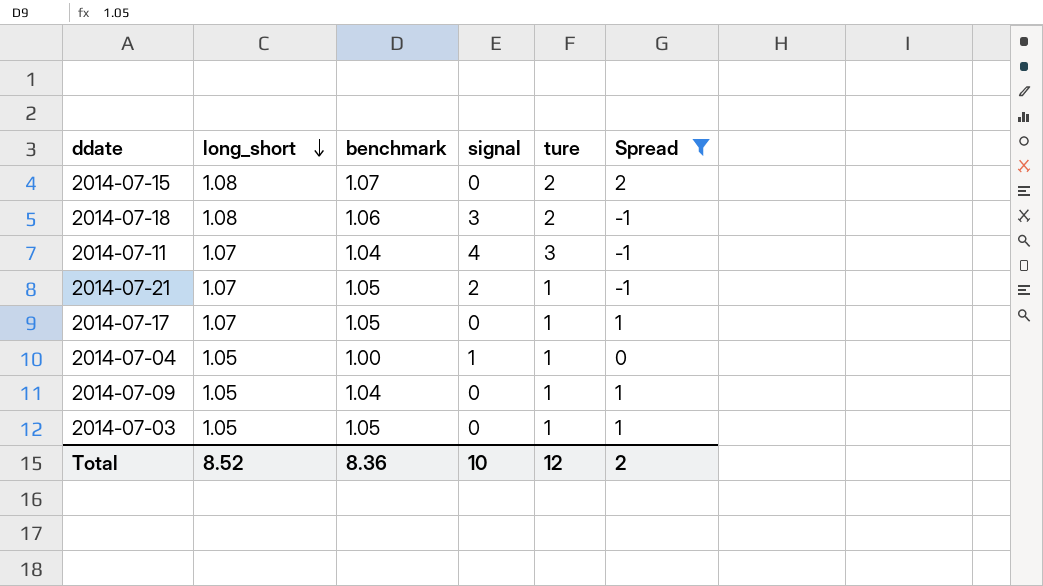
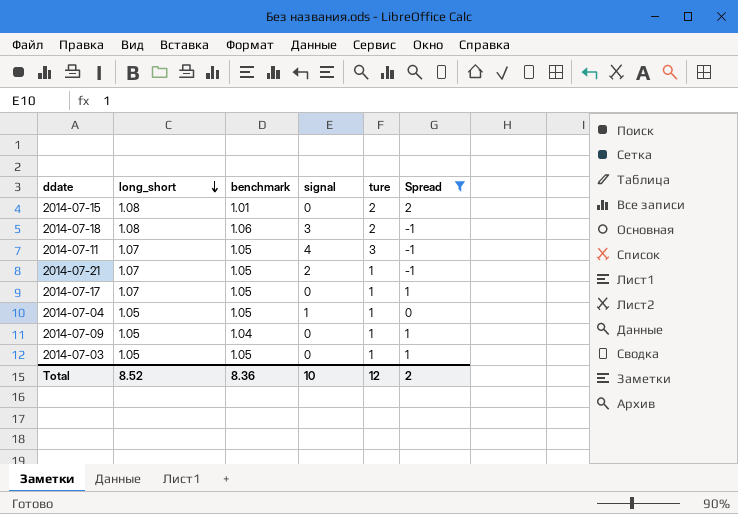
2014-07-15 | benchmark: 1.07 -> 1.01
2014-07-11 | benchmark: 1.04 -> 1.05
2014-07-04 | benchmark: 1.00 -> 1.05

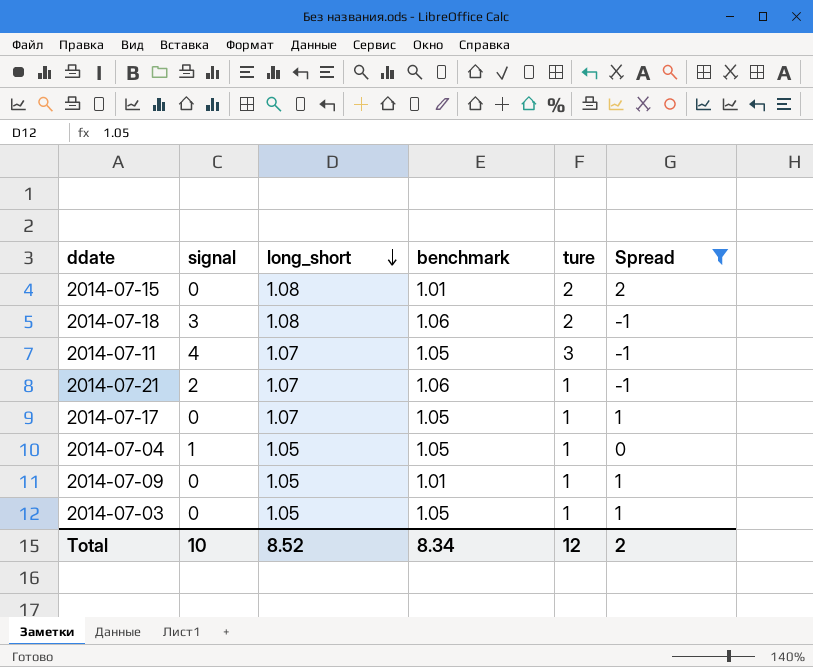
column signal | position: 4 -> 2
2014-07-21 | benchmark: 1.05 -> 1.06
2014-07-09 | benchmark: 1.04 -> 1.01
Total | benchmark: 8.36 -> 8.34

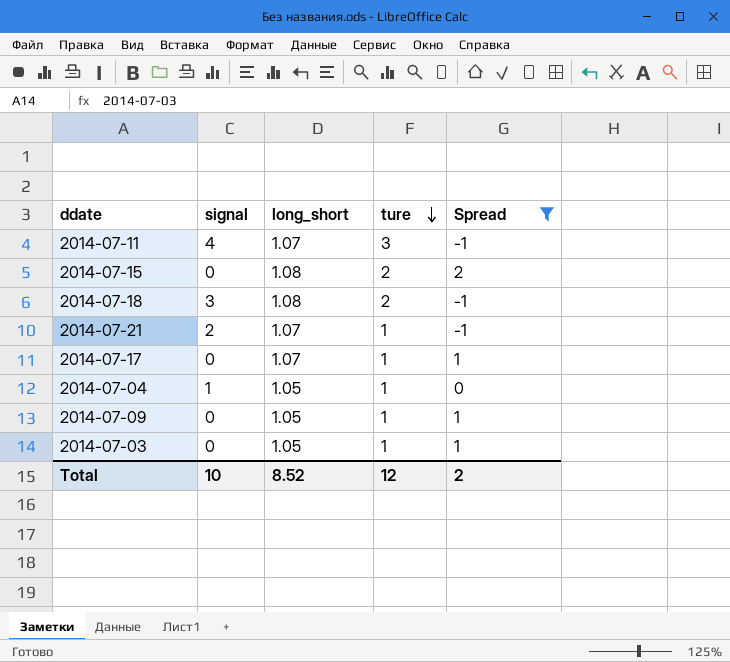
row order: long_short descending -> ture descending
column benchmark | position: 4 -> none

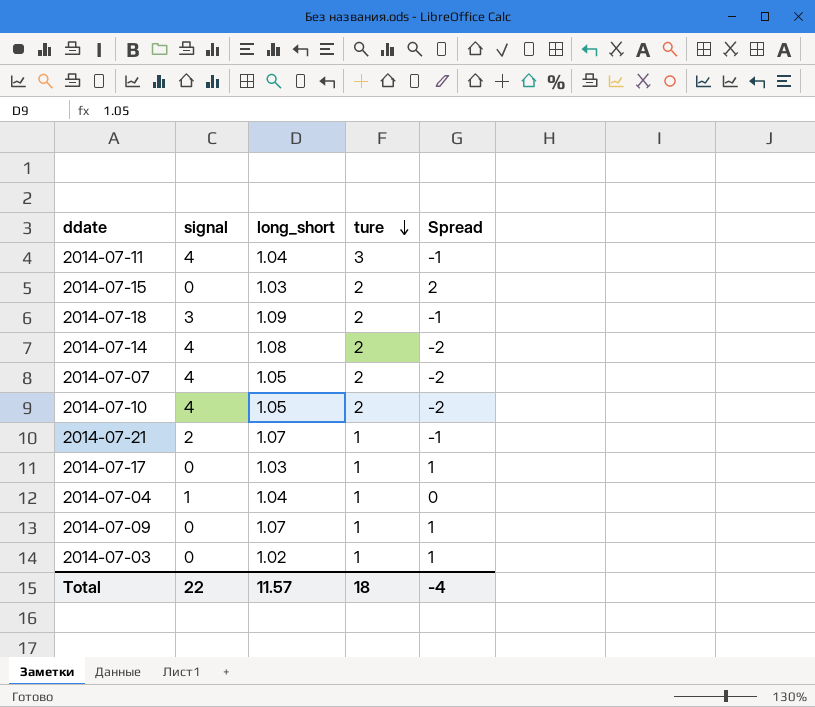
filter: Spread != -2 -> none
2014-07-11 | long_short: 1.07 -> 1.04
2014-07-15 | long_short: 1.08 -> 1.03
2014-07-18 | long_short: 1.08 -> 1.09
2014-07-17 | long_short: 1.07 -> 1.03
2014-07-04 | long_short: 1.05 -> 1.04
2014-07-09 | long_short: 1.05 -> 1.07
2014-07-03 | long_short: 1.05 -> 1.02
Total | signal: 10 -> 22
Total | long_short: 8.52 -> 11.57
Total | ture: 12 -> 18
Total | Spread: 2 -> -4

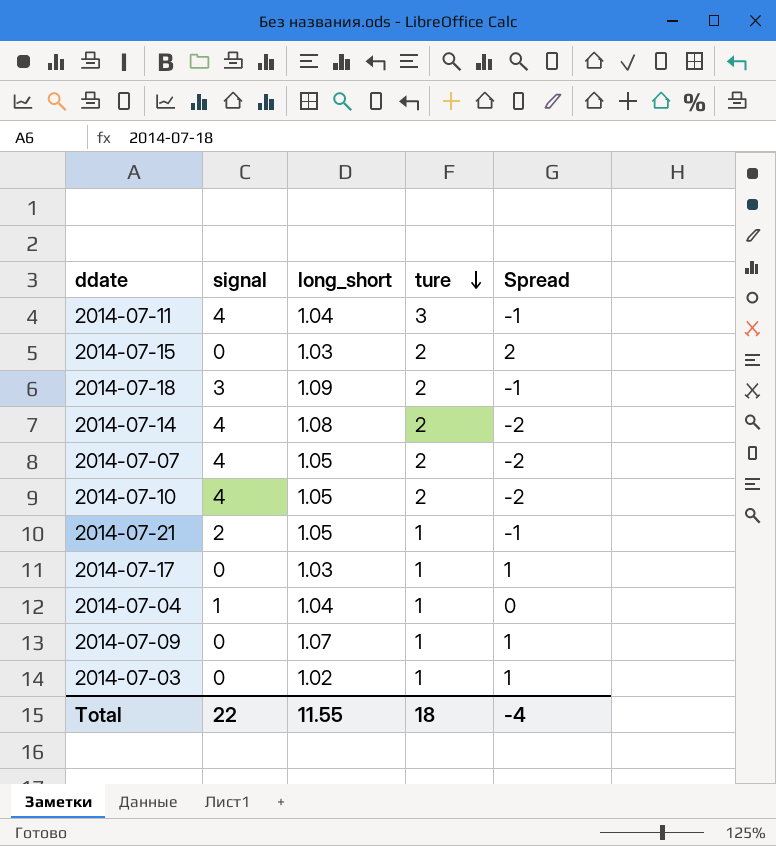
2014-07-21 | long_short: 1.07 -> 1.05
Total | long_short: 11.57 -> 11.55

